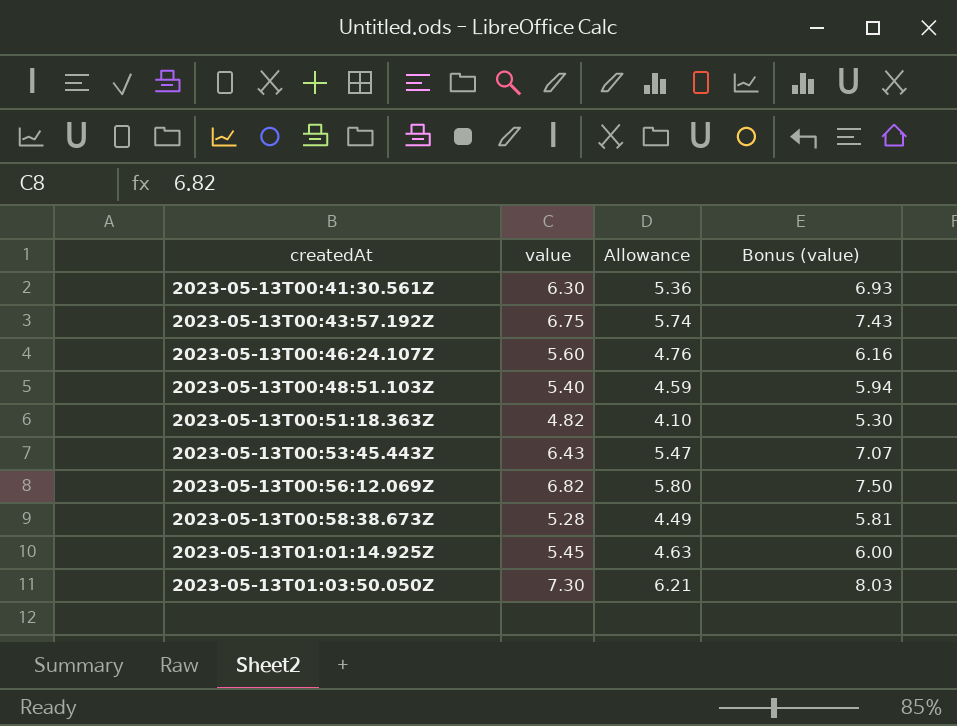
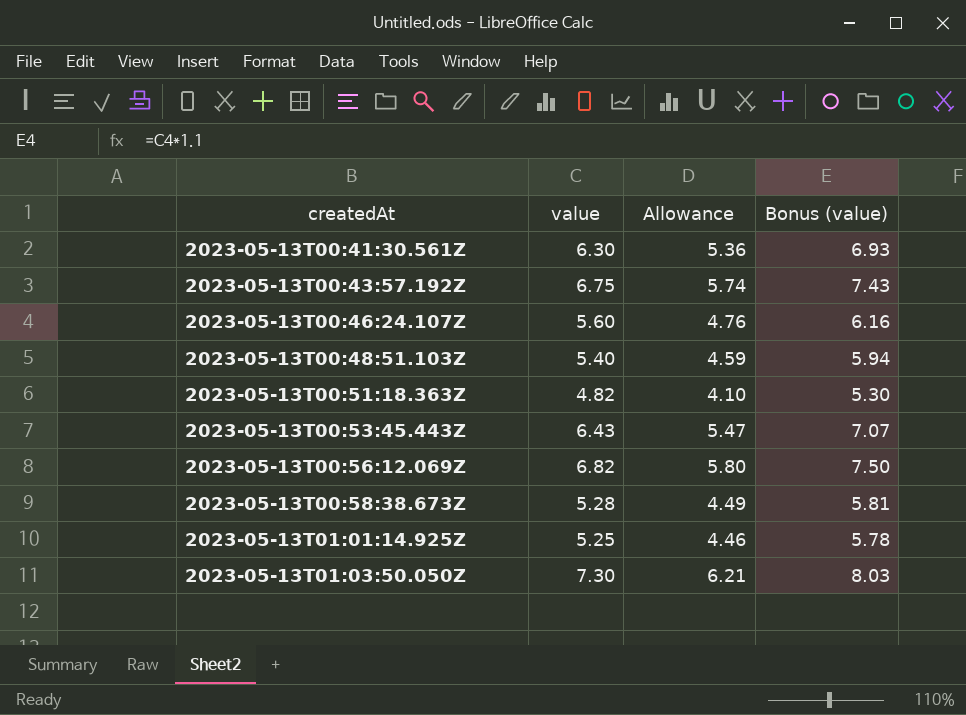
2023-05-13T01:01:14.925Z | value: 5.45 -> 5.25
2023-05-13T01:01:14.925Z | Allowance: 4.63 -> 4.46
2023-05-13T01:01:14.925Z | Bonus (value): 6.00 -> 5.78

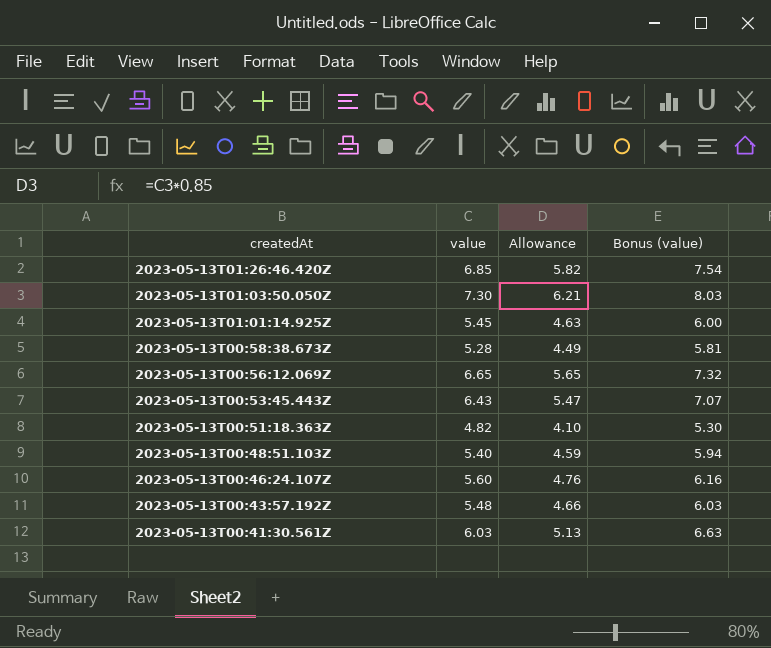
row order: createdAt ascending -> createdAt descending
row 2023-05-13T01:26:46.420Z: none -> 6.85 | 5.82 | 7.54
2023-05-13T01:01:14.925Z | value: 5.25 -> 5.45
2023-05-13T01:01:14.925Z | Allowance: 4.46 -> 4.63
2023-05-13T01:01:14.925Z | Bonus (value): 5.78 -> 6.00
2023-05-13T00:56:12.069Z | value: 6.82 -> 6.65
2023-05-13T00:56:12.069Z | Allowance: 5.80 -> 5.65
2023-05-13T00:56:12.069Z | Bonus (value): 7.50 -> 7.32
2023-05-13T00:43:57.192Z | value: 6.75 -> 5.48
2023-05-13T00:43:57.192Z | Allowance: 5.74 -> 4.66
2023-05-13T00:43:57.192Z | Bonus (value): 7.43 -> 6.03
2023-05-13T00:41:30.561Z | value: 6.30 -> 6.03
2023-05-13T00:41:30.561Z | Allowance: 5.36 -> 5.13
2023-05-13T00:41:30.561Z | Bonus (value): 6.93 -> 6.63

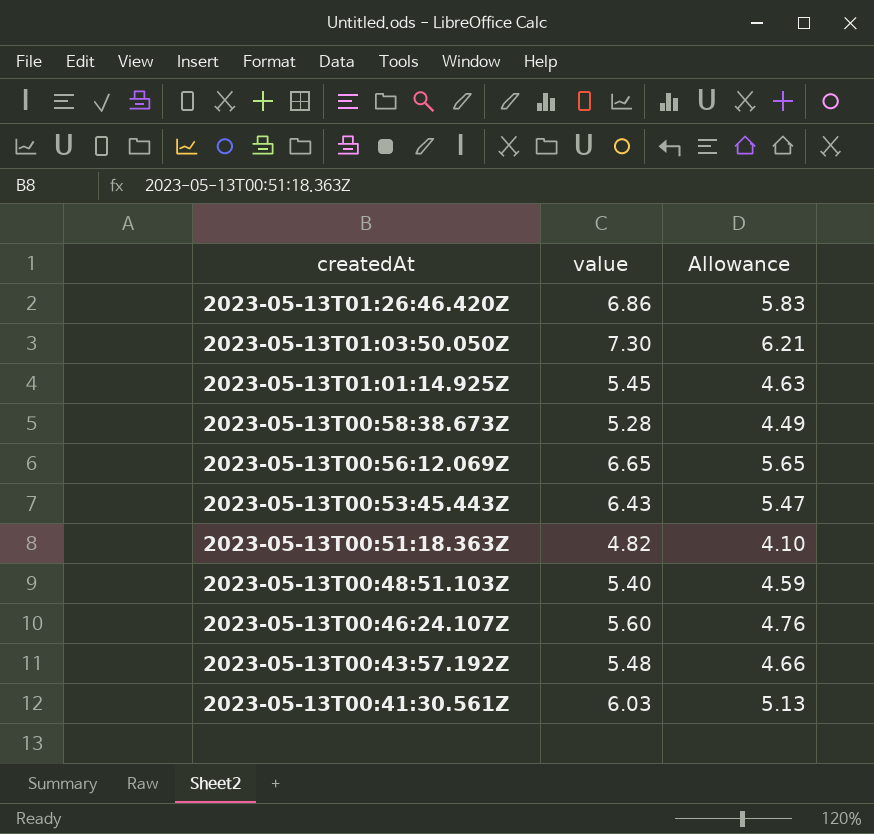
column Bonus (value) | formula: [value] * 1.1 -> none
2023-05-13T01:26:46.420Z | value: 6.85 -> 6.86
2023-05-13T01:26:46.420Z | Allowance: 5.82 -> 5.83

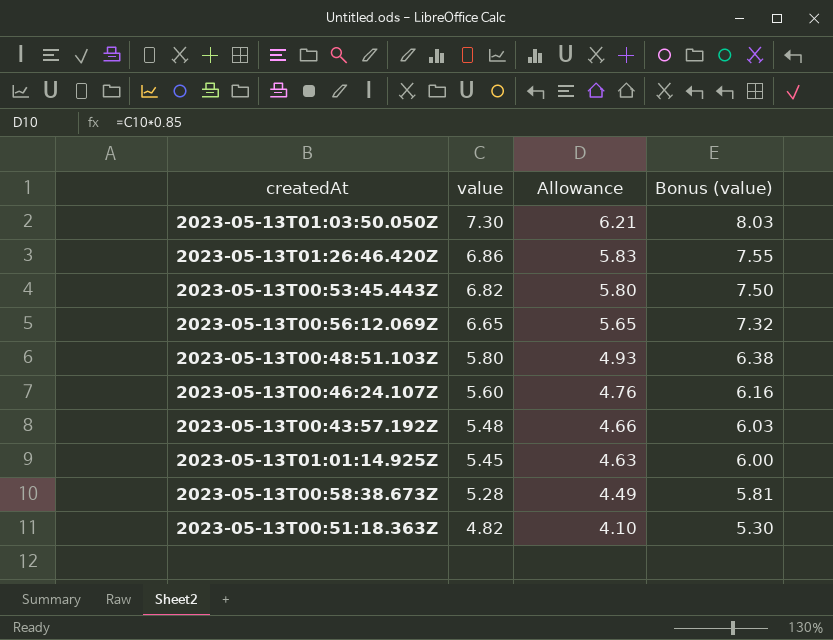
row order: createdAt descending -> value descending
column Bonus (value) | formula: none -> [value] * 1.1
row 2023-05-13T00:41:30.561Z: 6.03 | 5.13 -> none
2023-05-13T00:53:45.443Z | value: 6.43 -> 6.82
2023-05-13T00:53:45.443Z | Allowance: 5.47 -> 5.80
2023-05-13T00:48:51.103Z | value: 5.40 -> 5.80
2023-05-13T00:48:51.103Z | Allowance: 4.59 -> 4.93

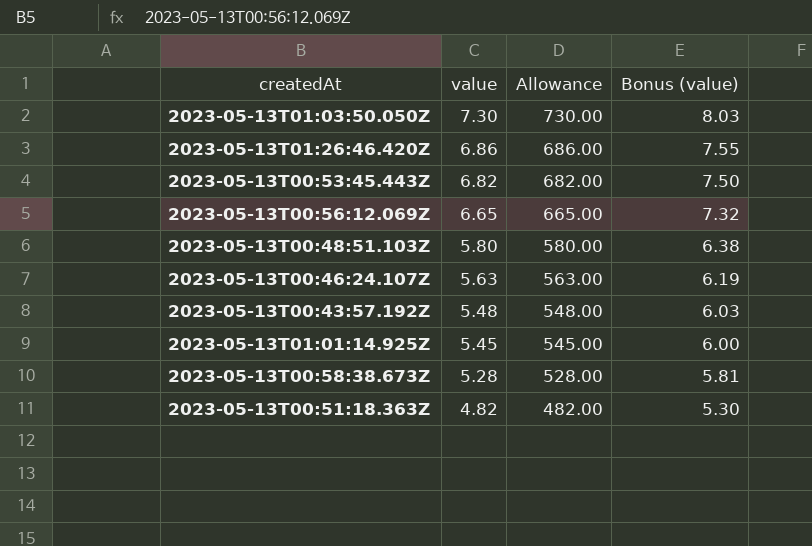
column Allowance | formula: [value] * 0.85 -> [value] * 100
2023-05-13T00:46:24.107Z | value: 5.60 -> 5.63
2023-05-13T00:46:24.107Z | Bonus (value): 6.16 -> 6.19

